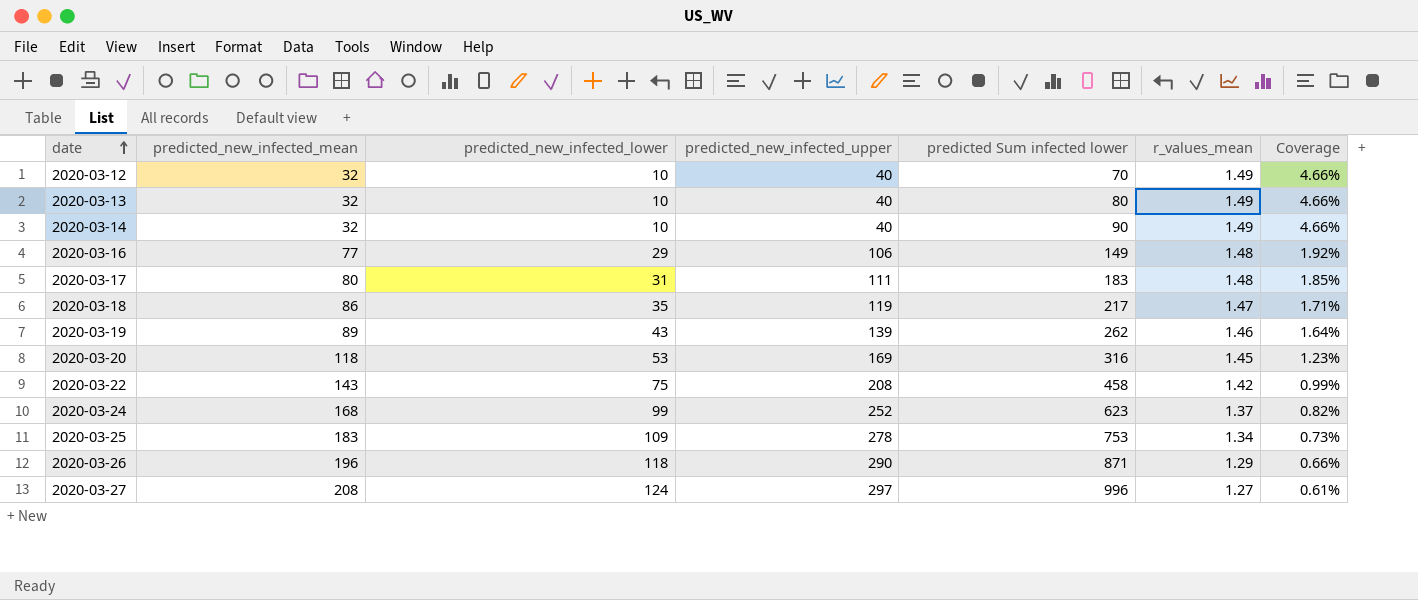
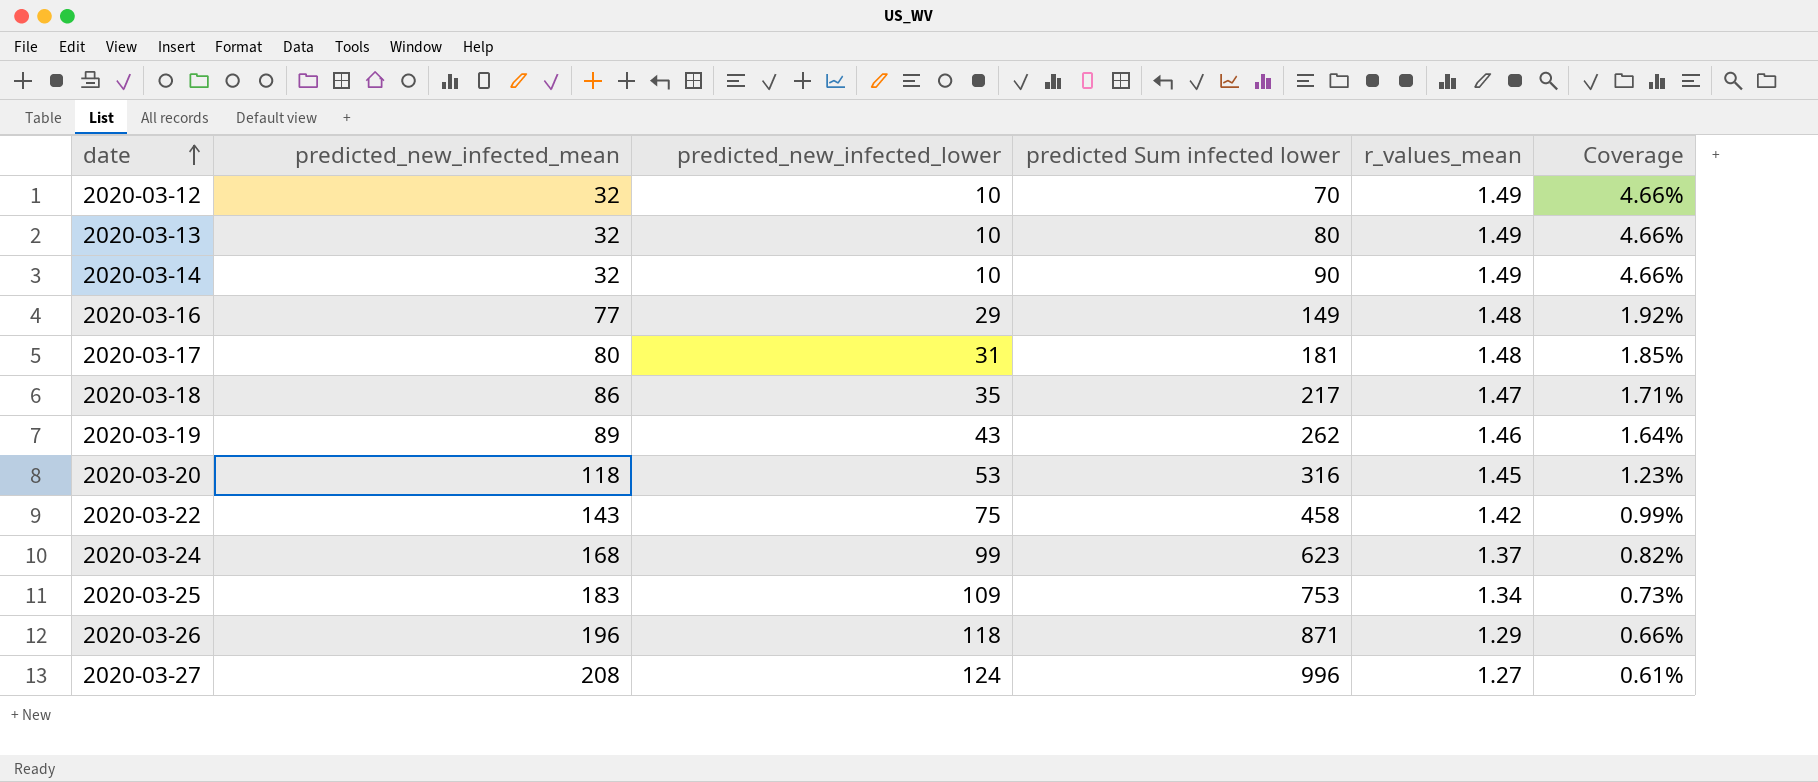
column predicted_new_infected_upper | position: 4 -> none
2020-03-17 | predicted Sum infected lower: 183 -> 181

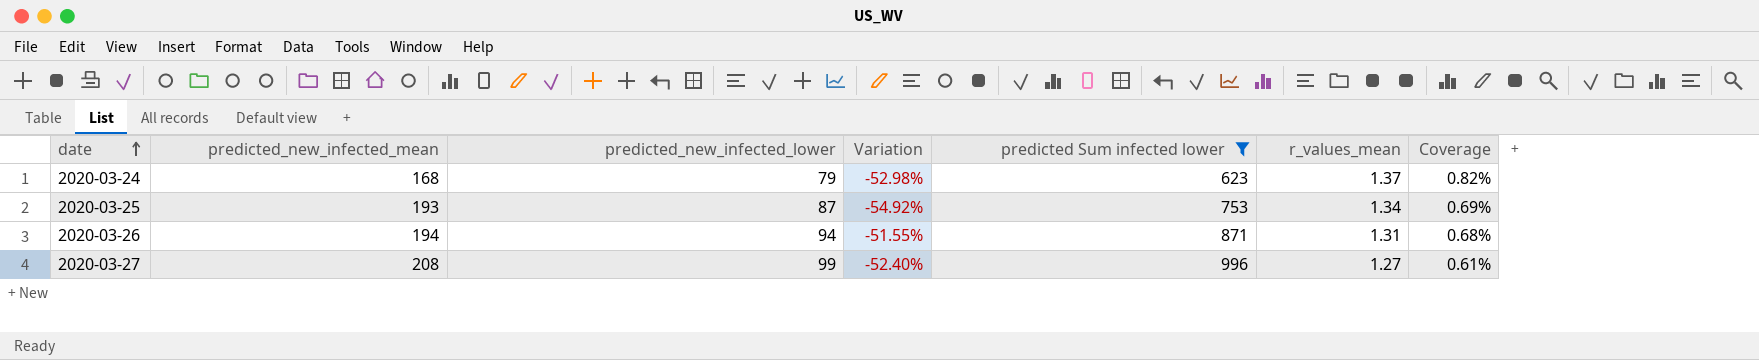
filter: none -> predicted Sum infected lower >= 623
column Variation | formula: none -> ([predicted_new_infected_lower] - [predicted_new_infected_mean]) / [predicted_new_infected_mean]
2020-03-24 | predicted_new_infected_lower: 99 -> 79
2020-03-25 | predicted_new_infected_mean: 183 -> 193
2020-03-25 | predicted_new_infected_lower: 109 -> 87
2020-03-25 | Coverage: 0.73% -> 0.69%
2020-03-26 | predicted_new_infected_mean: 196 -> 194
2020-03-26 | predicted_new_infected_lower: 118 -> 94
2020-03-26 | r_values_mean: 1.29 -> 1.31
2020-03-26 | Coverage: 0.66% -> 0.68%
2020-03-27 | predicted_new_infected_lower: 124 -> 99

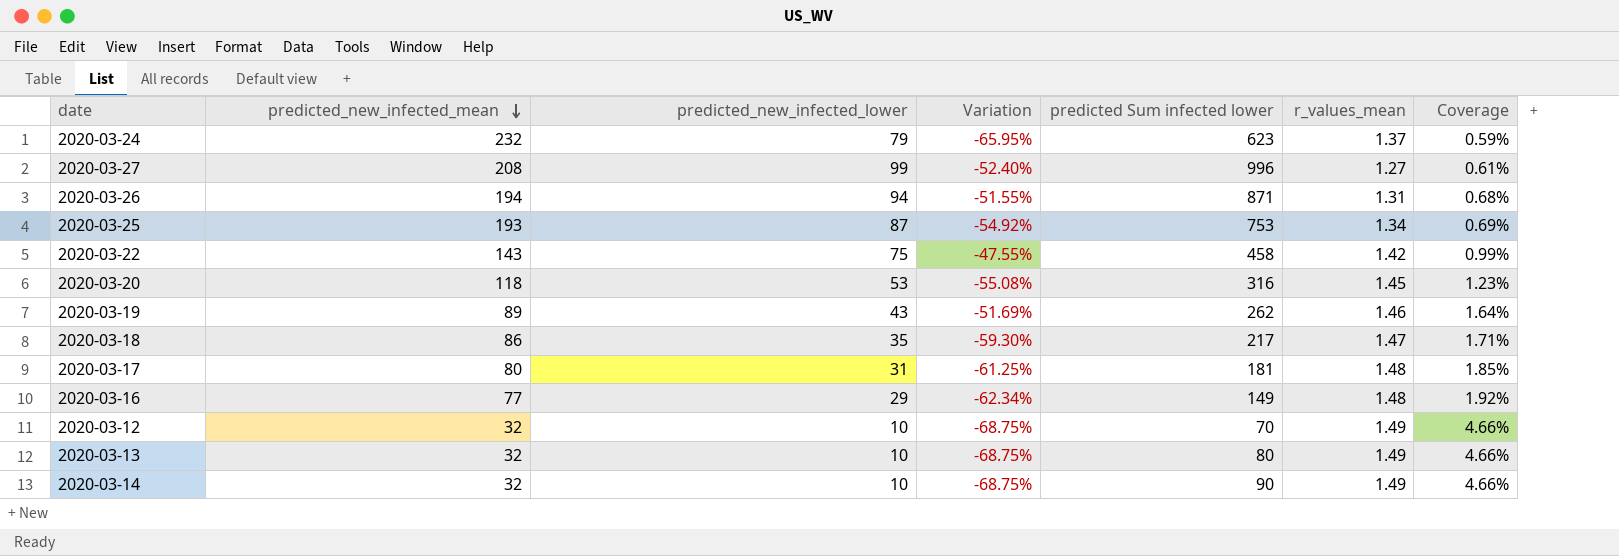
filter: predicted Sum infected lower >= 623 -> none
row order: date ascending -> predicted_new_infected_mean descending
2020-03-24 | predicted_new_infected_mean: 168 -> 232
2020-03-24 | Variation: -52.98% -> -65.95%
2020-03-24 | Coverage: 0.82% -> 0.59%

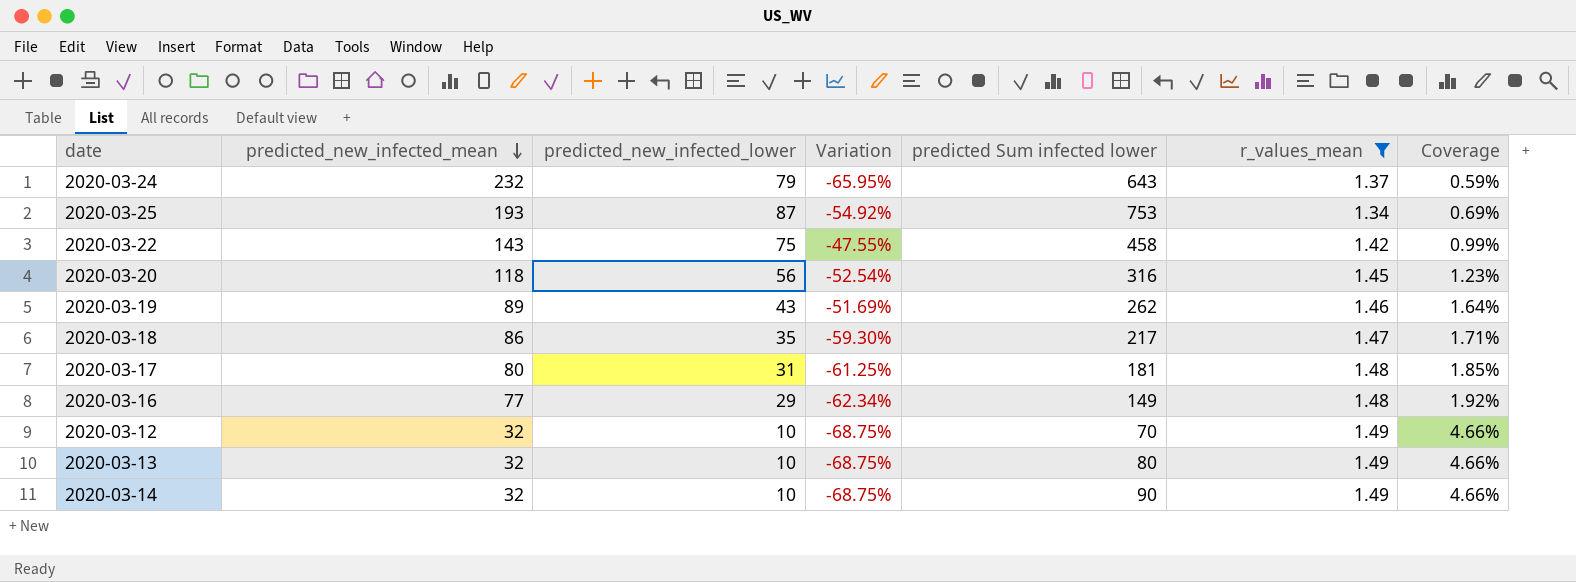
filter: none -> r_values_mean >= 1.34
2020-03-24 | predicted Sum infected lower: 623 -> 643
2020-03-20 | predicted_new_infected_lower: 53 -> 56
2020-03-20 | Variation: -55.08% -> -52.54%

